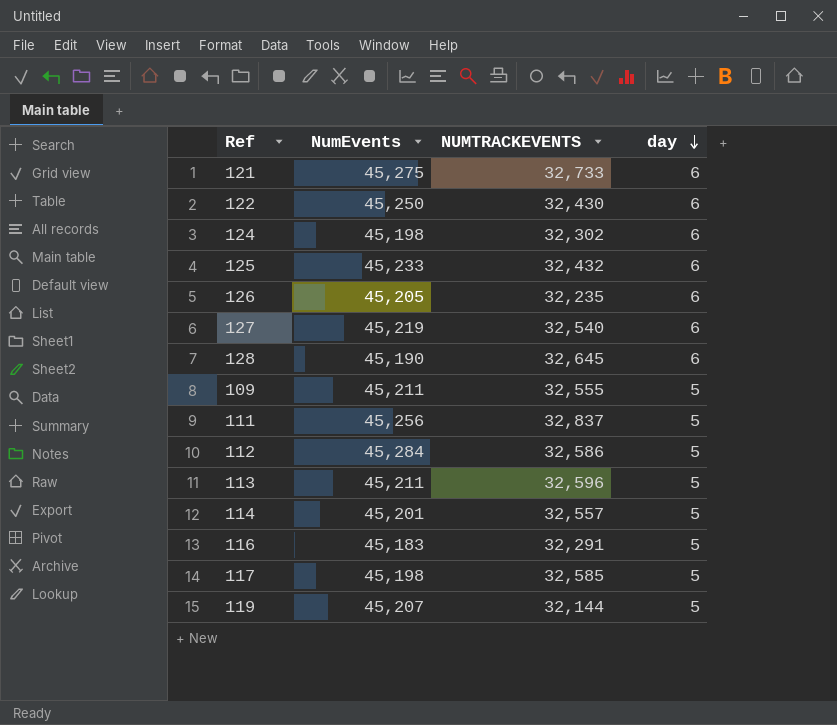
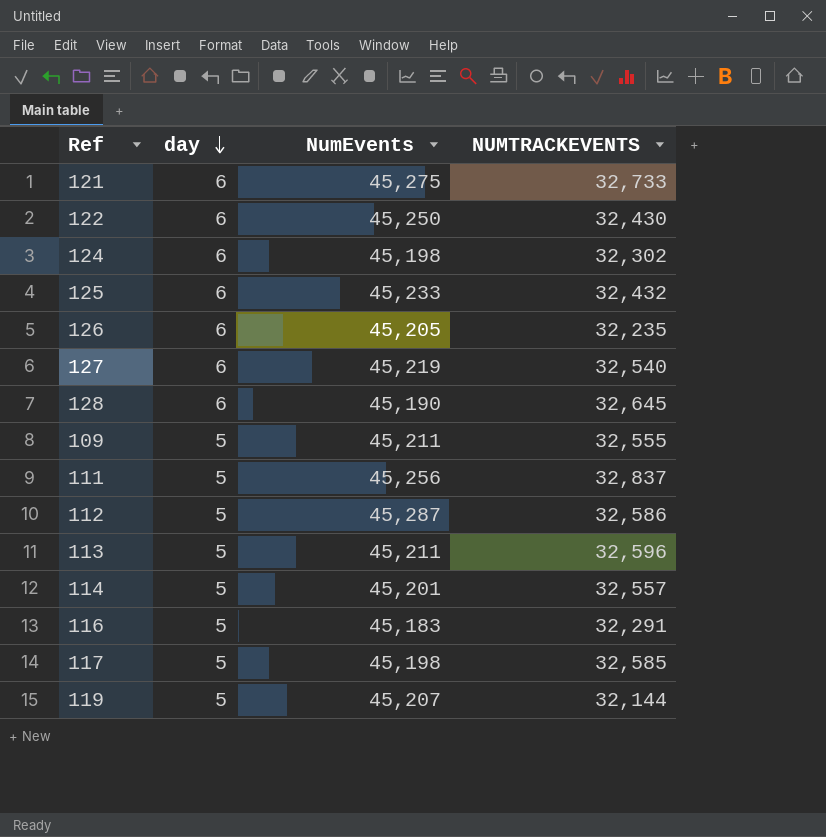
column day | position: 4 -> 2
112 | NumEvents: 45,284 -> 45,287

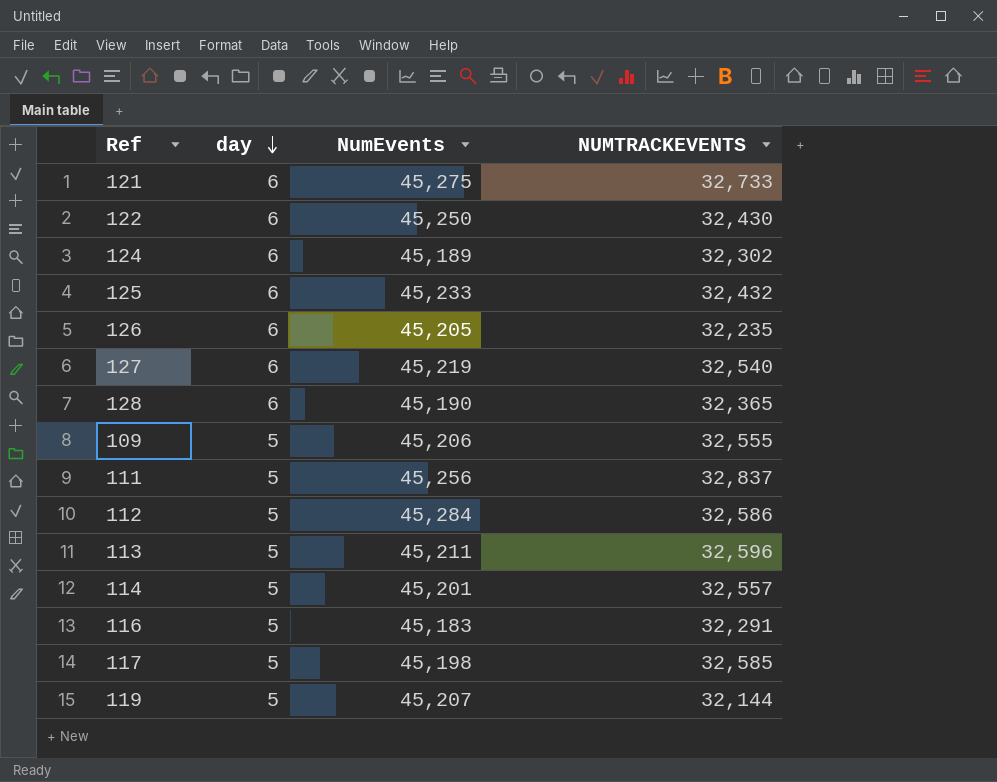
124 | NumEvents: 45,198 -> 45,189
128 | NUMTRACKEVENTS: 32,645 -> 32,365
109 | NumEvents: 45,211 -> 45,206
112 | NumEvents: 45,287 -> 45,284

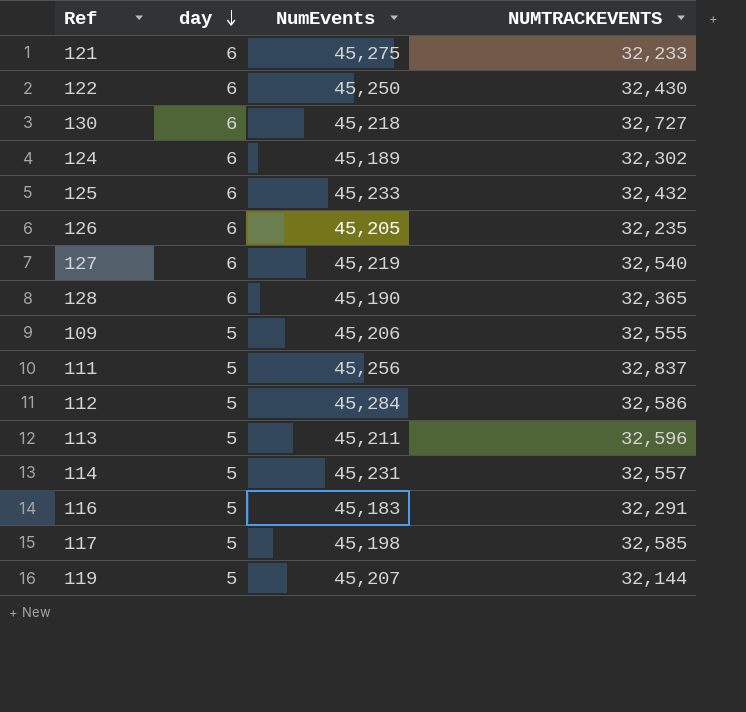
121 | NUMTRACKEVENTS: 32,733 -> 32,233
row 130: none -> 6 | 45,218 | 32,727
114 | NumEvents: 45,201 -> 45,231

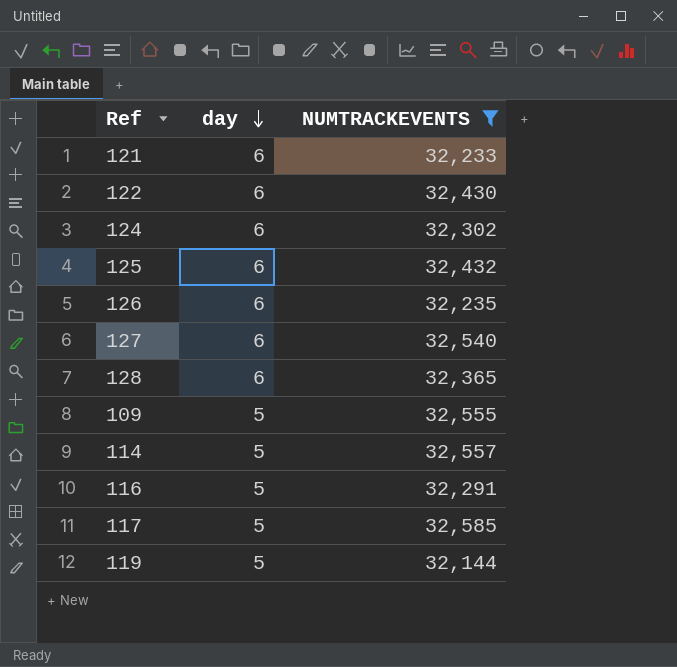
filter: none -> NUMTRACKEVENTS <= 32,585
column NumEvents | position: 3 -> none

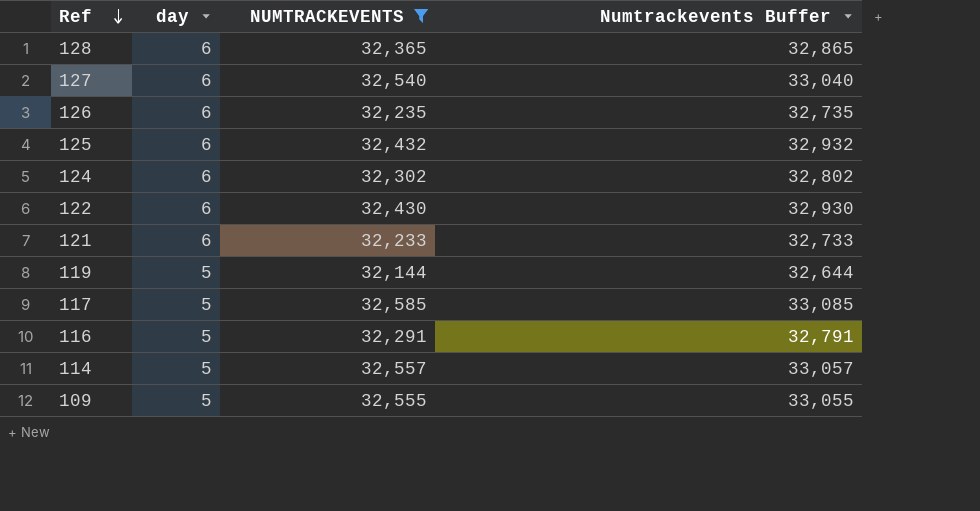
row order: day descending -> Ref descending
column Numtrackevents Buffer | formula: none -> [NUMTRACKEVENTS] + 500

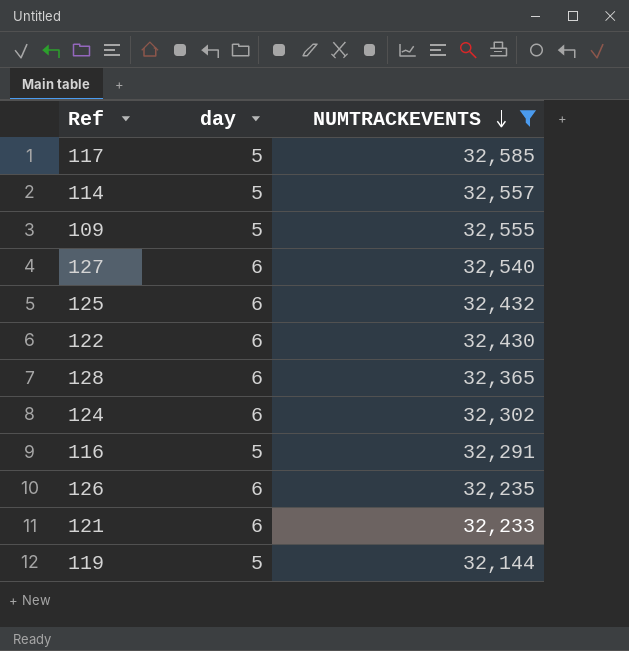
row order: Ref descending -> NUMTRACKEVENTS descending
column Numtrackevents Buffer | formula: [NUMTRACKEVENTS] + 500 -> none

